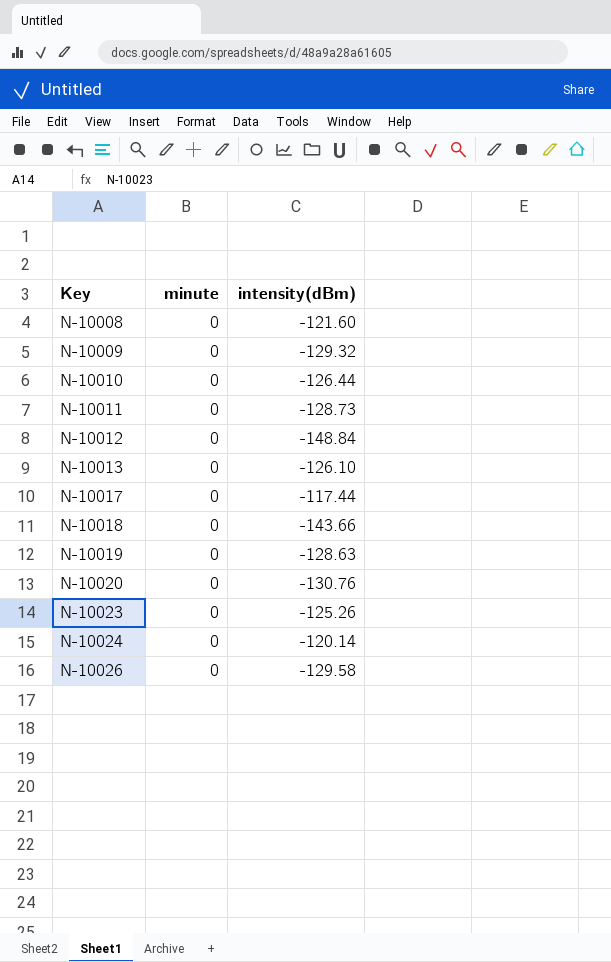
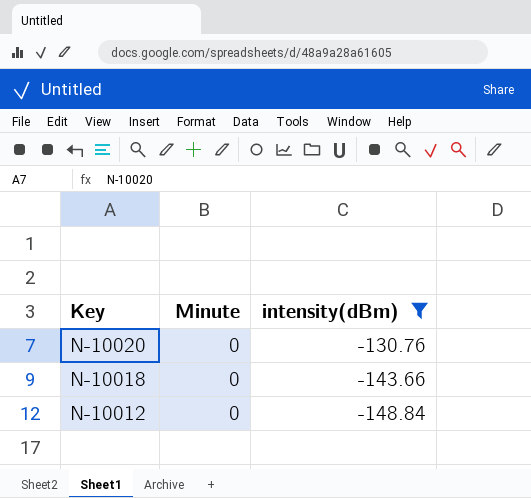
filter: none -> intensity(dBm) <= -130.76
row order: Key ascending -> Key descending
column name: minute -> Minute

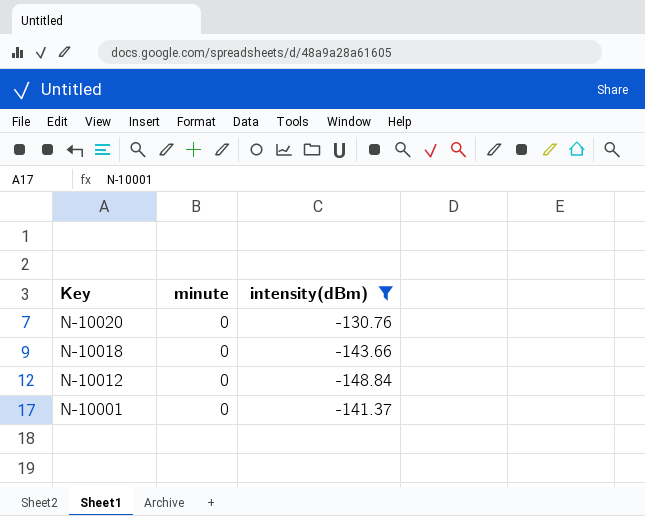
column name: Minute -> minute
row N-10001: none -> 0 | -141.37

